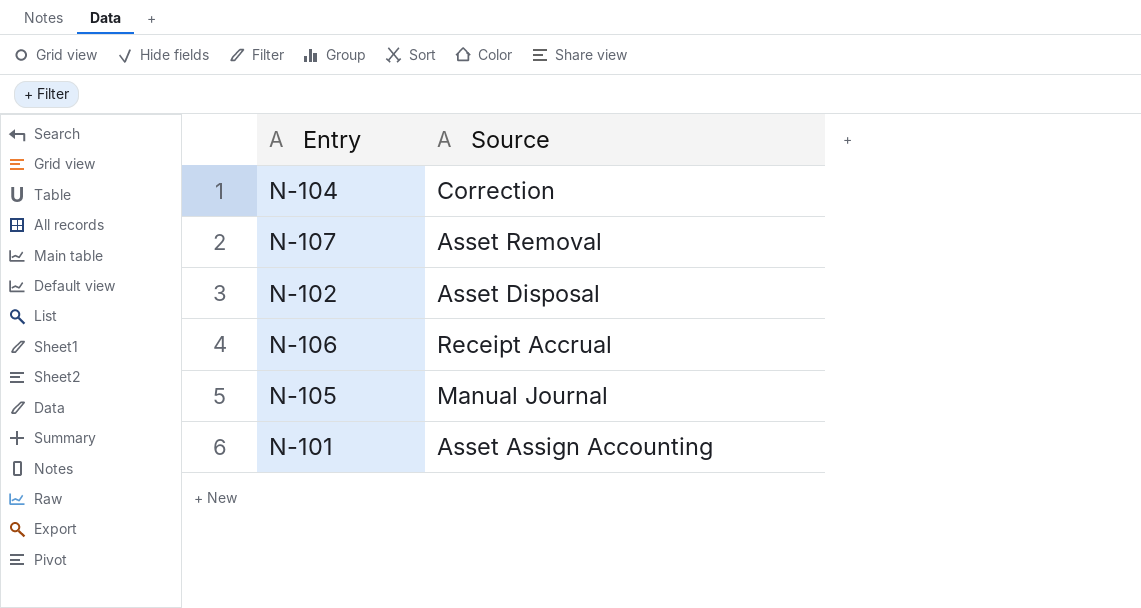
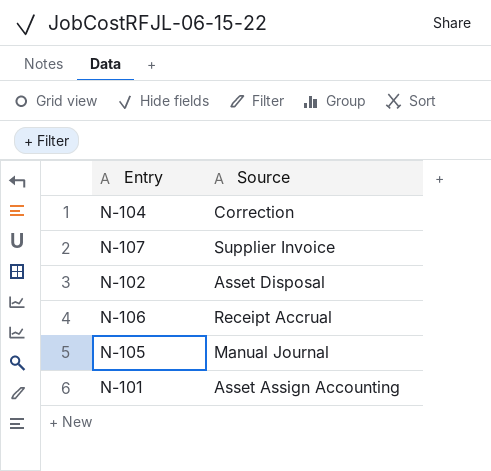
N-107 | Source: Asset Removal -> Supplier Invoice

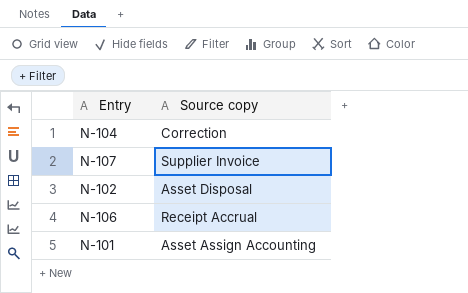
column name: Source -> Source copy
row N-105: Manual Journal -> none

